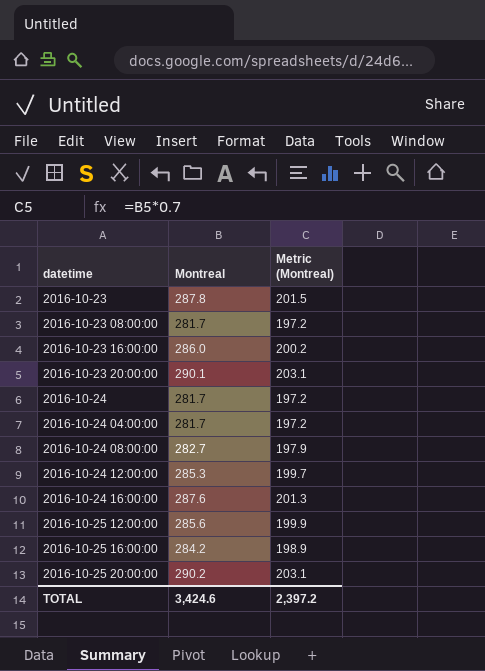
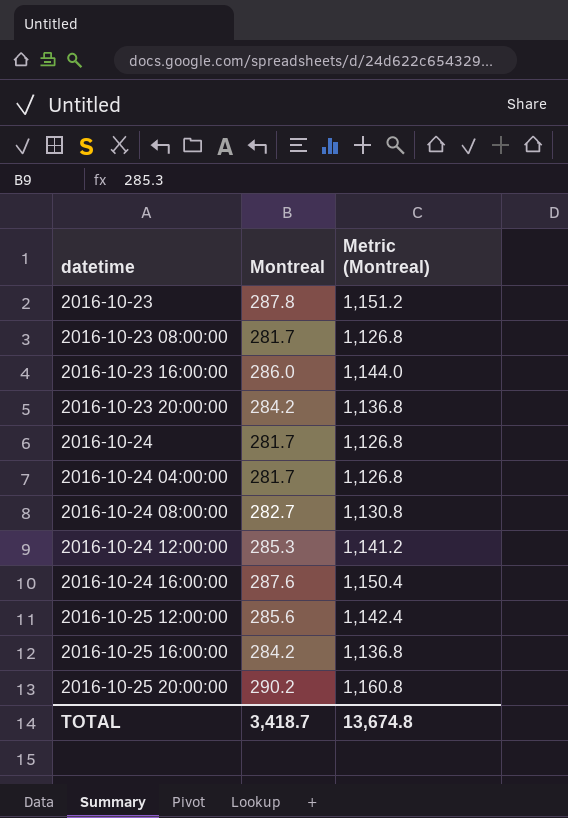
column Metric (Montreal) | formula: [Montreal] * 0.7 -> [Montreal] * 4
2016-10-23 20:00:00 | Montreal: 290.1 -> 284.2
TOTAL | Montreal: 3,424.6 -> 3,418.7
TOTAL | Metric (Montreal): 2,397.2 -> 13,674.8

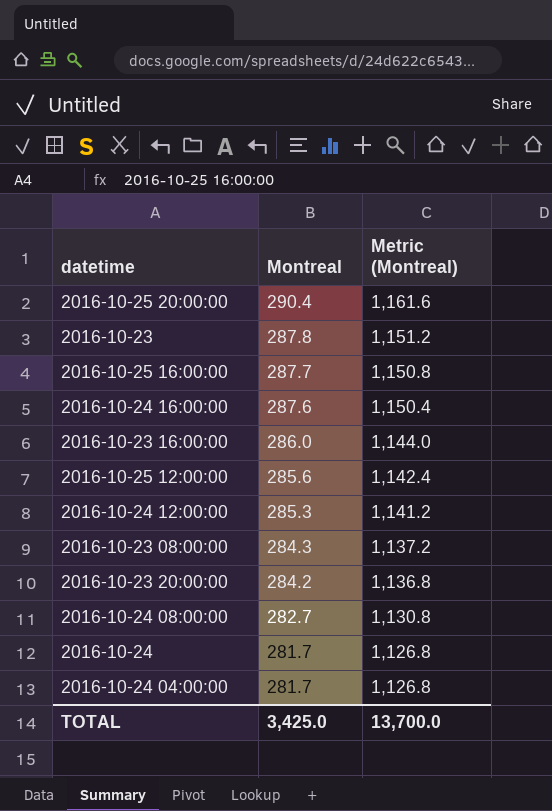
row order: datetime ascending -> Montreal descending
2016-10-25 20:00:00 | Montreal: 290.2 -> 290.4
2016-10-25 20:00:00 | Metric (Montreal): 1,160.8 -> 1,161.6
2016-10-25 16:00:00 | Montreal: 284.2 -> 287.7
2016-10-25 16:00:00 | Metric (Montreal): 1,136.8 -> 1,150.8
2016-10-23 08:00:00 | Montreal: 281.7 -> 284.3
2016-10-23 08:00:00 | Metric (Montreal): 1,126.8 -> 1,137.2
TOTAL | Montreal: 3,418.7 -> 3,425.0
TOTAL | Metric (Montreal): 13,674.8 -> 13,700.0

